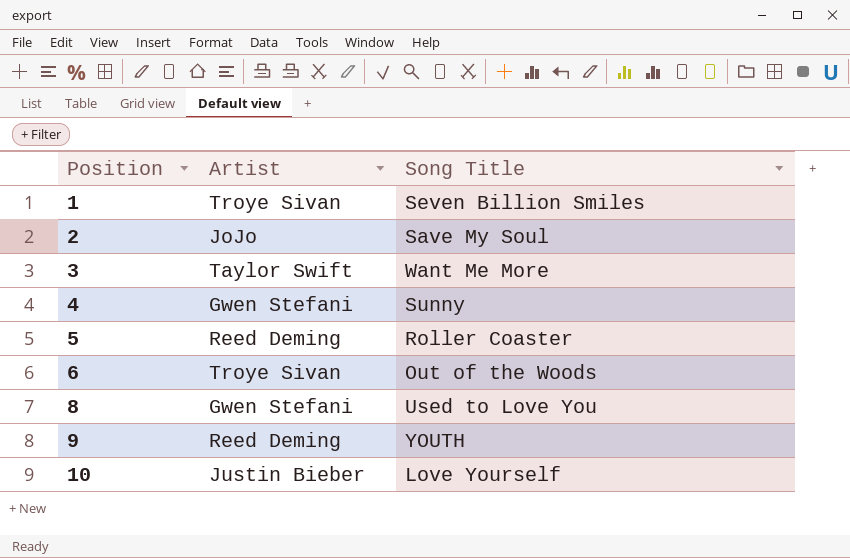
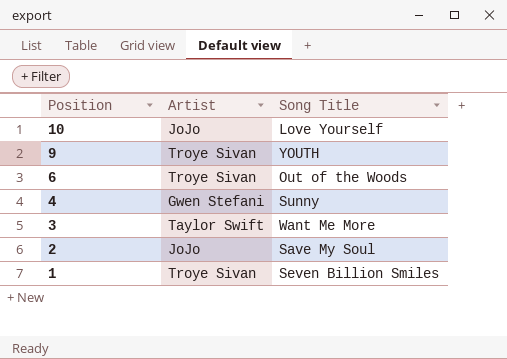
row order: Position ascending -> Position descending
row 5: Reed Deming | Roller Coaster -> none
row 8: Gwen Stefani | Used to Love You -> none
10 | Artist: Justin Bieber -> JoJo
9 | Artist: Reed Deming -> Troye Sivan

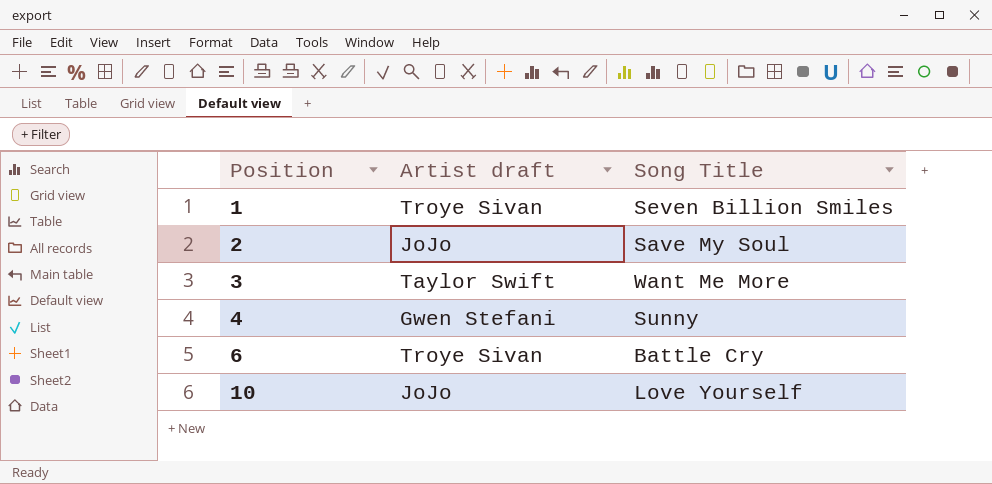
row order: Position descending -> Position ascending
column name: Artist -> Artist draft
row 9: Troye Sivan | YOUTH -> none
6 | Song Title: Out of the Woods -> Battle Cry

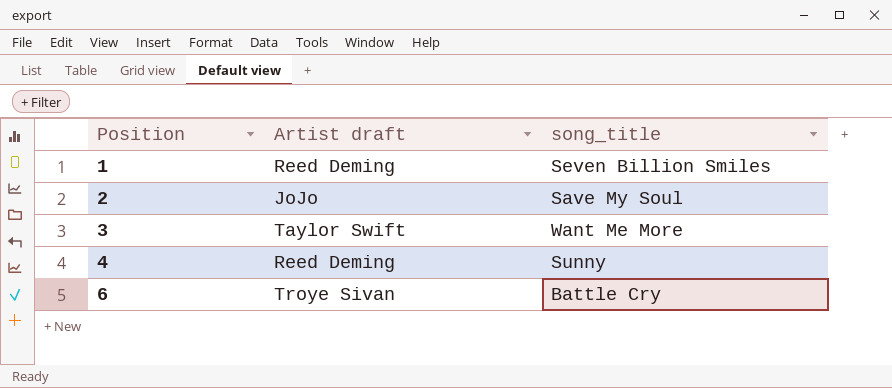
column name: Song Title -> song_title
row 10: JoJo | Love Yourself -> none
1 | Artist draft: Troye Sivan -> Reed Deming
4 | Artist draft: Gwen Stefani -> Reed Deming

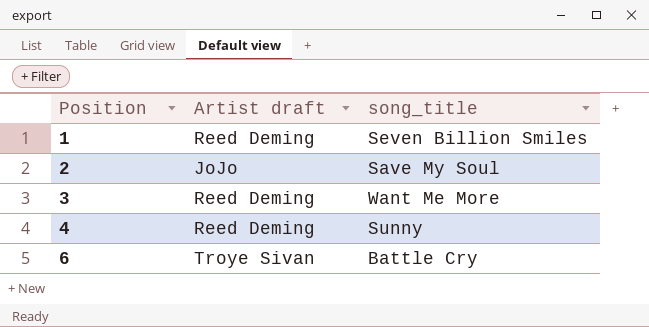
3 | Artist draft: Taylor Swift -> Reed Deming

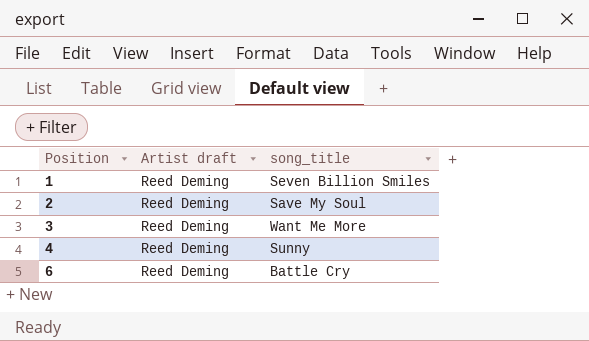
2 | Artist draft: JoJo -> Reed Deming
6 | Artist draft: Troye Sivan -> Reed Deming

